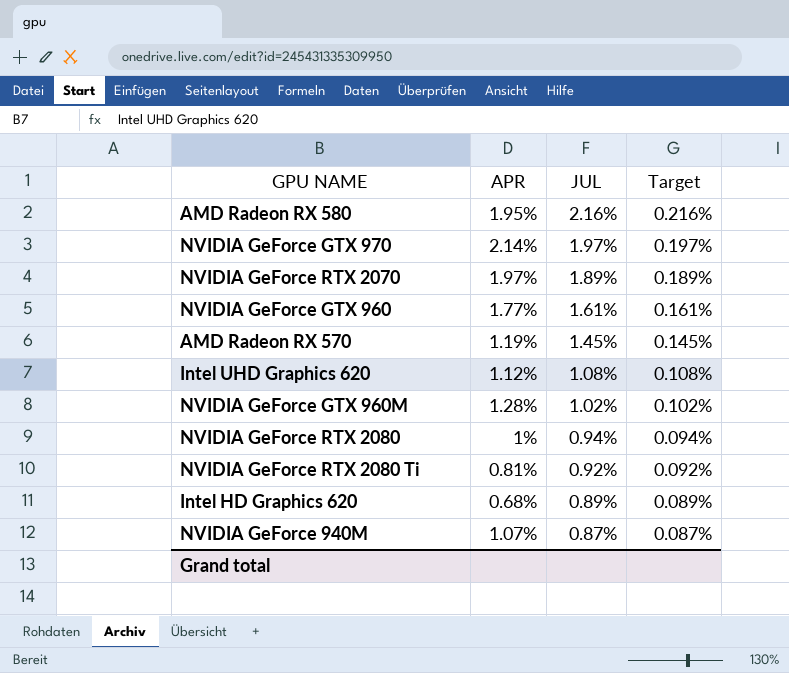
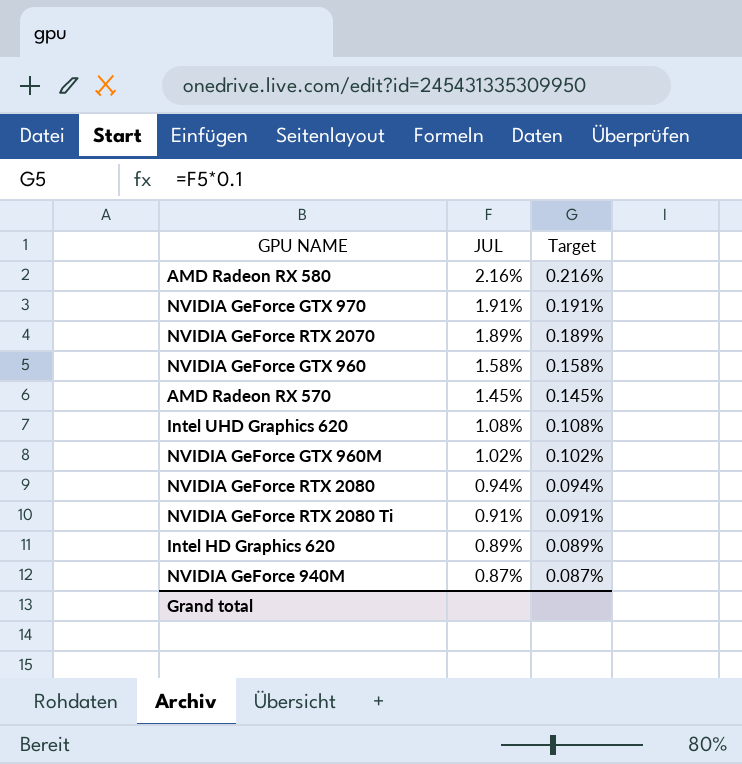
column APR | position: 2 -> none
NVIDIA GeForce GTX 970 | JUL: 1.97% -> 1.91%
NVIDIA GeForce GTX 970 | Target: 0.197% -> 0.191%
NVIDIA GeForce GTX 960 | JUL: 1.61% -> 1.58%
NVIDIA GeForce GTX 960 | Target: 0.161% -> 0.158%
NVIDIA GeForce RTX 2080 Ti | JUL: 0.92% -> 0.91%
NVIDIA GeForce RTX 2080 Ti | Target: 0.092% -> 0.091%

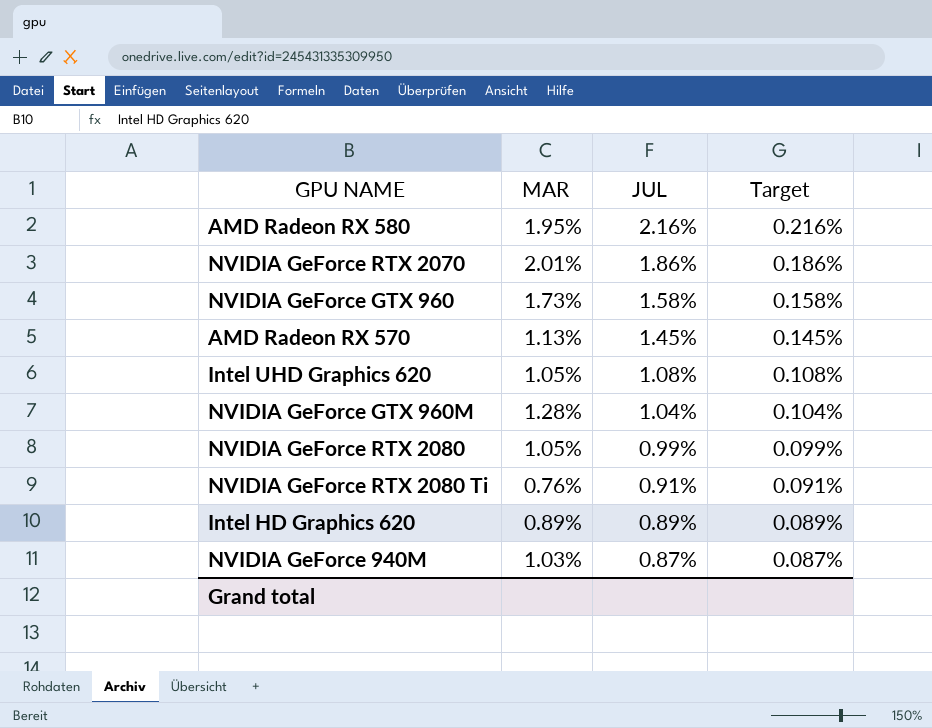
column MAR | position: none -> 2
row NVIDIA GeForce GTX 970: 1.91% | 0.191% -> none
NVIDIA GeForce RTX 2070 | JUL: 1.89% -> 1.86%
NVIDIA GeForce RTX 2070 | Target: 0.189% -> 0.186%
NVIDIA GeForce GTX 960M | JUL: 1.02% -> 1.04%
NVIDIA GeForce GTX 960M | Target: 0.102% -> 0.104%
NVIDIA GeForce RTX 2080 | JUL: 0.94% -> 0.99%
NVIDIA GeForce RTX 2080 | Target: 0.094% -> 0.099%

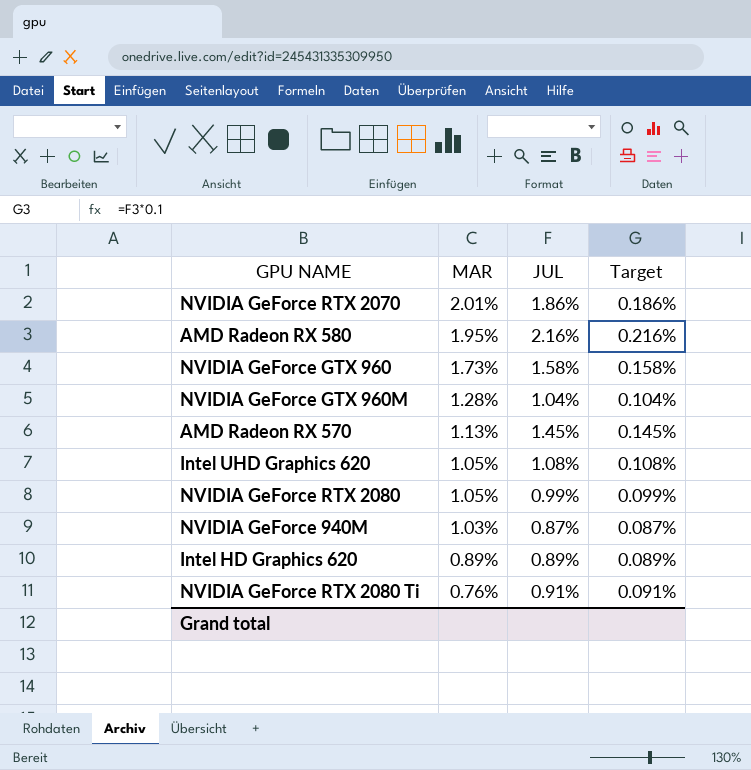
row order: JUL descending -> MAR descending

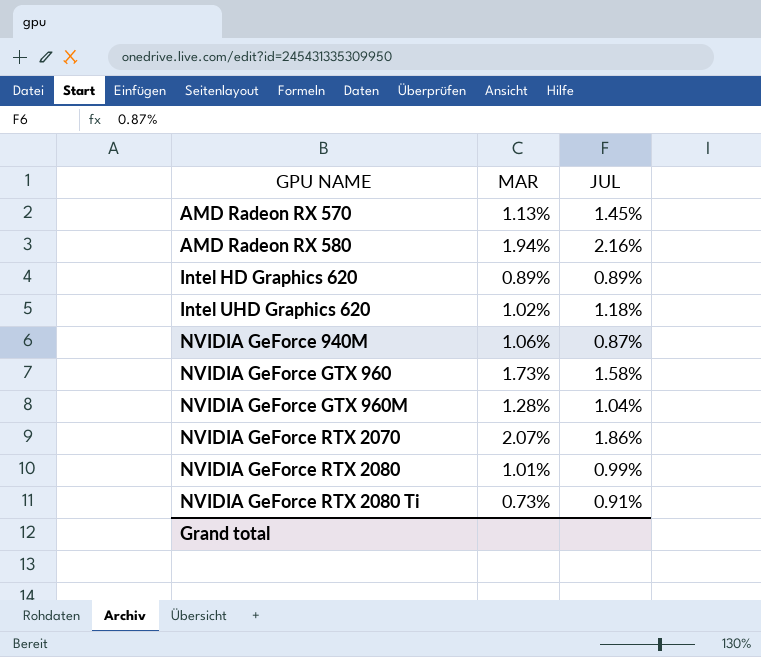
row order: MAR descending -> GPU NAME ascending
column Target | formula: [JUL] * 0.1 -> none
AMD Radeon RX 580 | MAR: 1.95% -> 1.94%
Intel UHD Graphics 620 | MAR: 1.05% -> 1.02%
Intel UHD Graphics 620 | JUL: 1.08% -> 1.18%
NVIDIA GeForce 940M | MAR: 1.03% -> 1.06%
NVIDIA GeForce RTX 2070 | MAR: 2.01% -> 2.07%
NVIDIA GeForce RTX 2080 | MAR: 1.05% -> 1.01%
NVIDIA GeForce RTX 2080 Ti | MAR: 0.76% -> 0.73%

